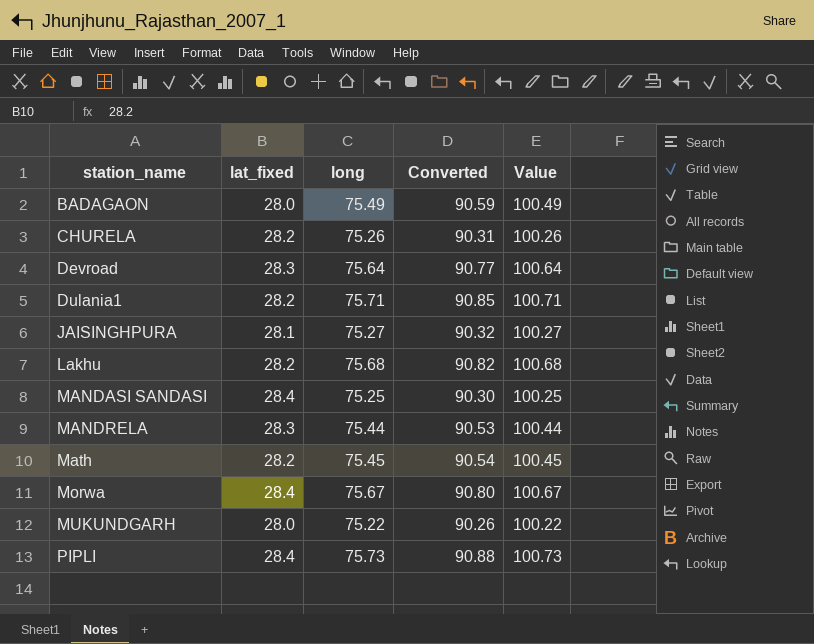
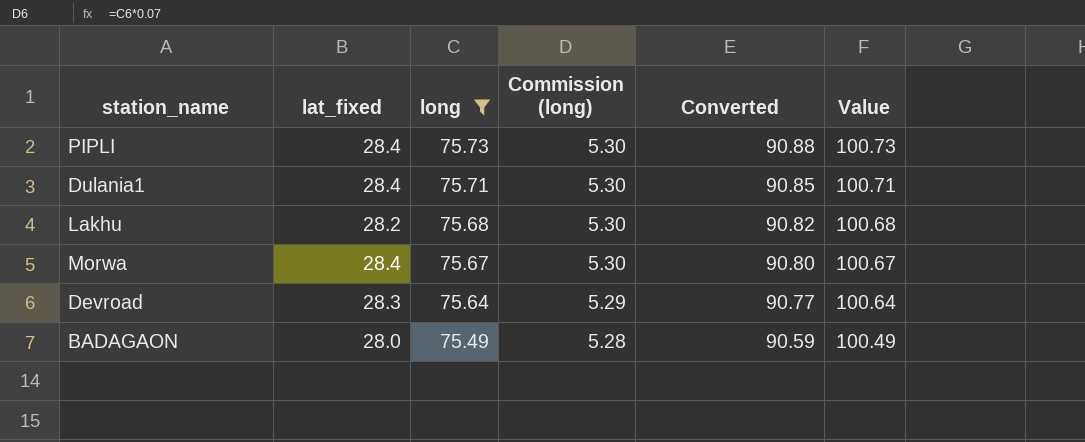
filter: none -> long >= 75.49
row order: station_name ascending -> long descending
column Commission (long) | formula: none -> [long] * 0.07
Dulania1 | lat_fixed: 28.2 -> 28.4

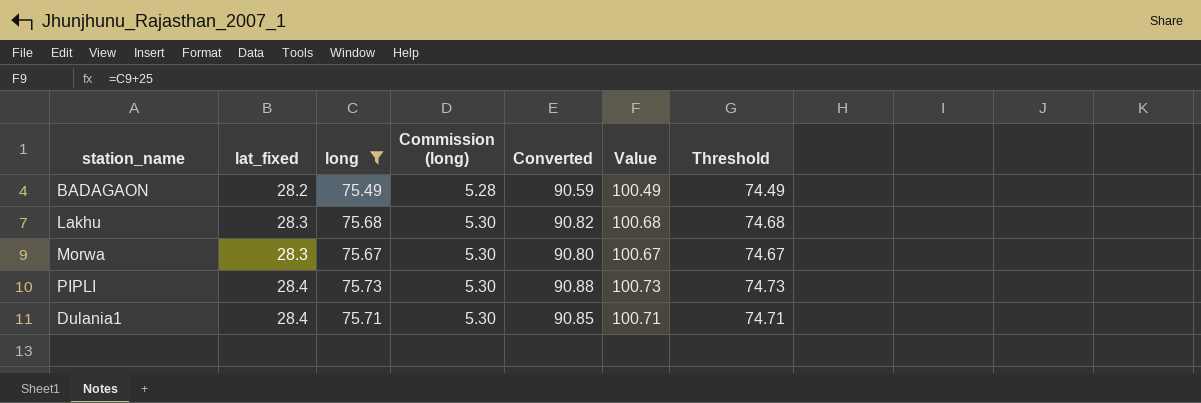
row order: long descending -> lat_fixed ascending
column Threshold | formula: none -> [long] - 1
row Devroad: 28.3 | 75.64 | 5.29 | 90.77 | 100.64 -> none
BADAGAON | lat_fixed: 28.0 -> 28.2
Lakhu | lat_fixed: 28.2 -> 28.3
Morwa | lat_fixed: 28.4 -> 28.3

